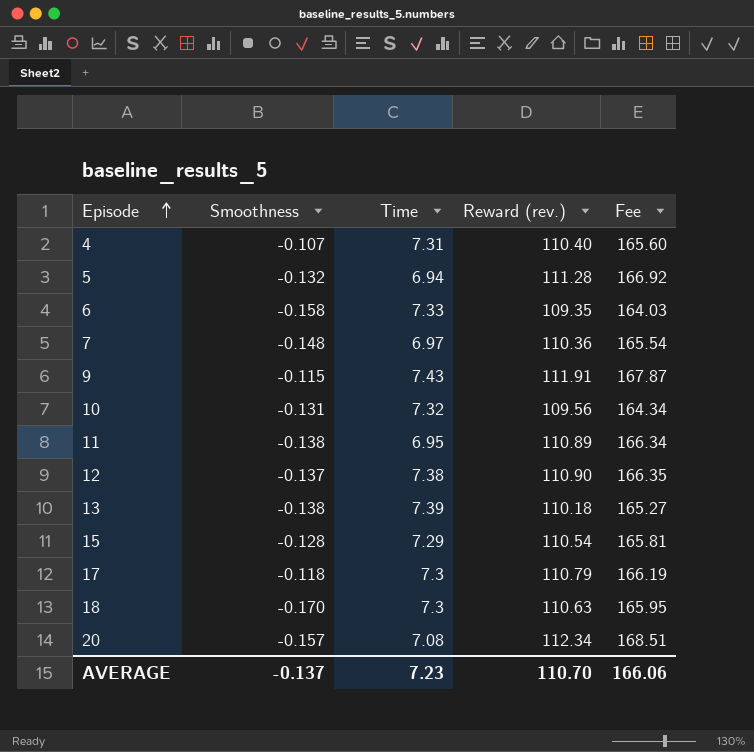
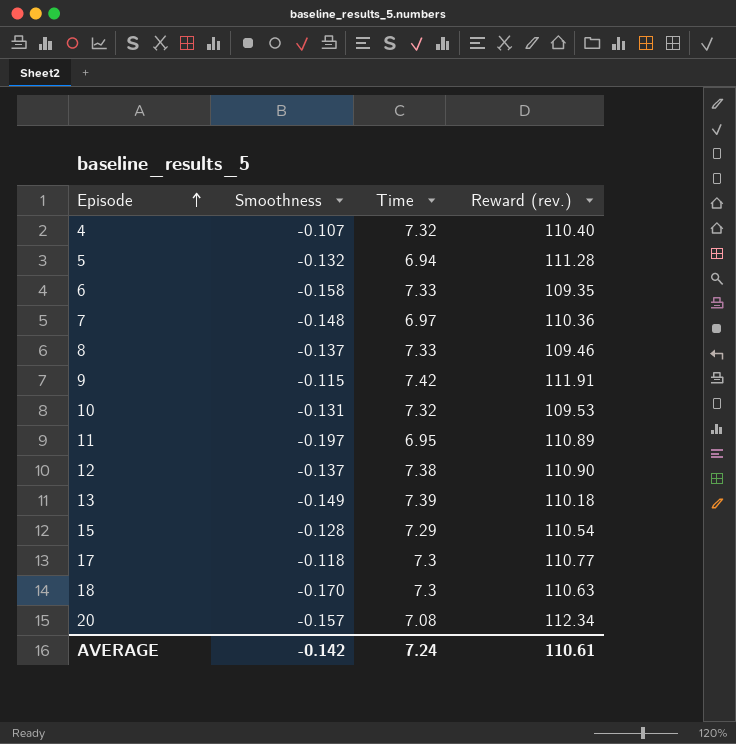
column Fee | formula: [Reward (rev.)] * 1.5 -> none
4 | Time: 7.31 -> 7.32
row 8: none -> -0.137 | 7.33 | 109.46
9 | Time: 7.43 -> 7.42
10 | Reward (rev.): 109.56 -> 109.53
11 | Smoothness: -0.138 -> -0.197
13 | Smoothness: -0.138 -> -0.149
17 | Reward (rev.): 110.79 -> 110.77
AVERAGE | Smoothness: -0.137 -> -0.142
AVERAGE | Time: 7.23 -> 7.24
AVERAGE | Reward (rev.): 110.70 -> 110.61

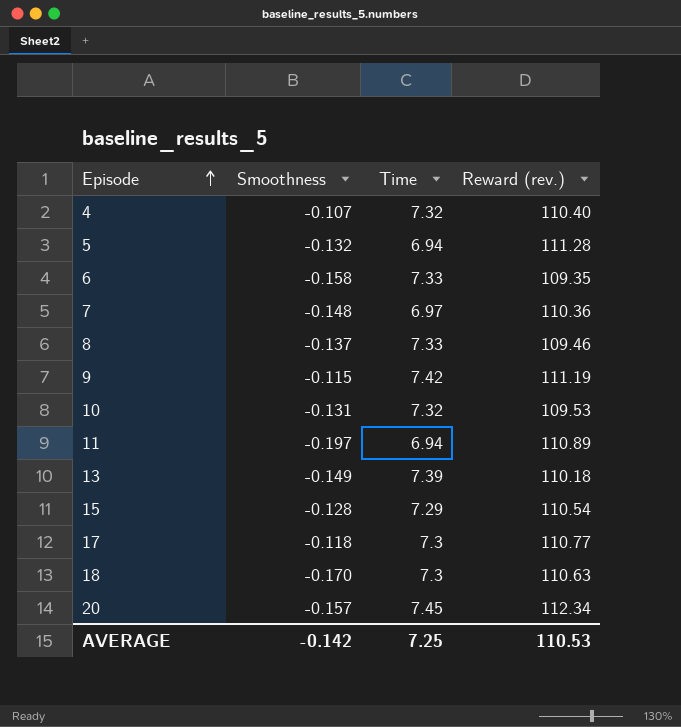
row 12: -0.137 | 7.38 | 110.90 -> none
9 | Reward (rev.): 111.91 -> 111.19
11 | Time: 6.95 -> 6.94
20 | Time: 7.08 -> 7.45
AVERAGE | Time: 7.24 -> 7.25
AVERAGE | Reward (rev.): 110.61 -> 110.53

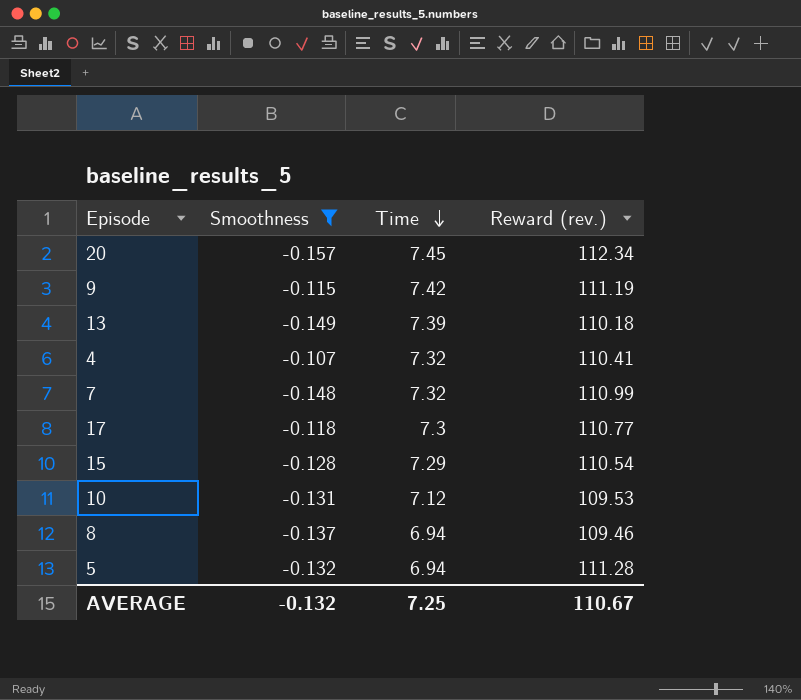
filter: none -> Smoothness >= -0.157
row order: Episode ascending -> Time descending
4 | Reward (rev.): 110.40 -> 110.41
7 | Time: 6.97 -> 7.32
7 | Reward (rev.): 110.36 -> 110.99
10 | Time: 7.32 -> 7.12
8 | Time: 7.33 -> 6.94
AVERAGE | Smoothness: -0.142 -> -0.132
AVERAGE | Reward (rev.): 110.53 -> 110.67

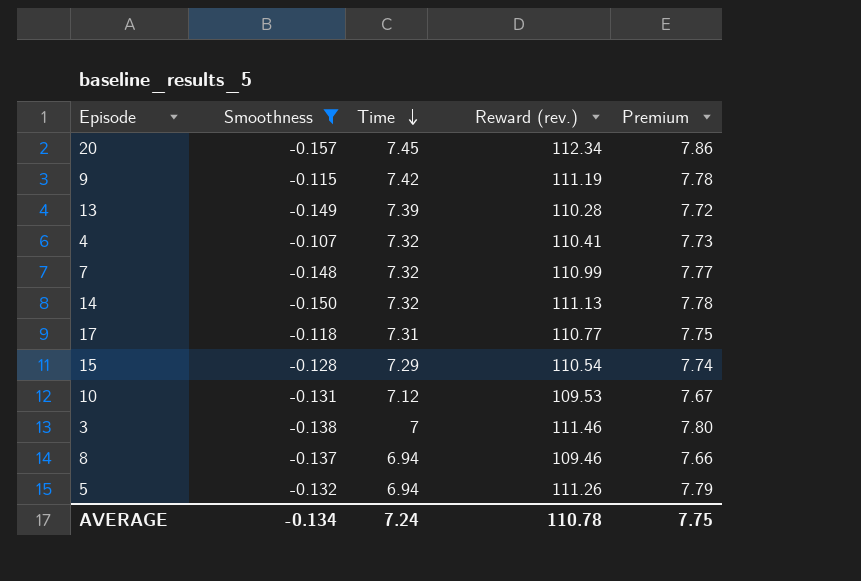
column Premium | formula: none -> [Reward (rev.)] * 0.07
13 | Reward (rev.): 110.18 -> 110.28
row 14: none -> -0.150 | 7.32 | 111.13 | 7.78
17 | Time: 7.3 -> 7.31
row 3: none -> -0.138 | 7 | 111.46 | 7.80
5 | Reward (rev.): 111.28 -> 111.26
AVERAGE | Smoothness: -0.132 -> -0.134
AVERAGE | Time: 7.25 -> 7.24
AVERAGE | Reward (rev.): 110.67 -> 110.78

